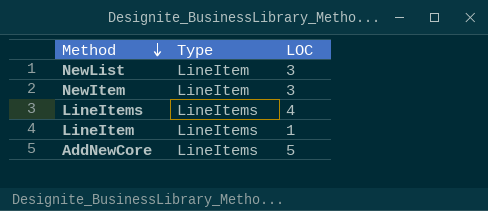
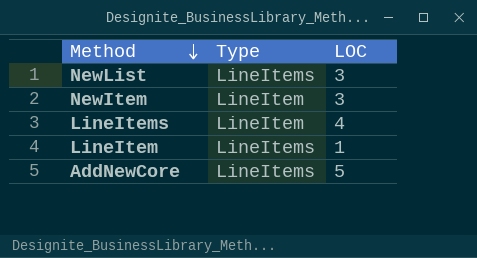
NewList | Type: LineItem -> LineItems
LineItems | Type: LineItems -> LineItem

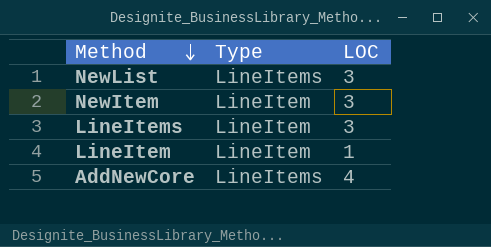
LineItems | LOC: 4 -> 3
LineItem | Type: LineItems -> LineItem
AddNewCore | LOC: 5 -> 4

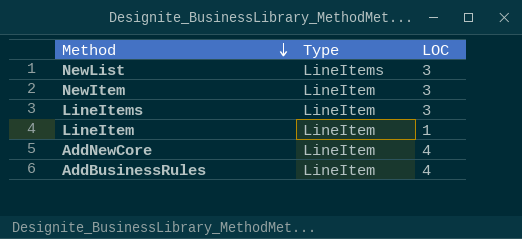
AddNewCore | Type: LineItems -> LineItem
row AddBusinessRules: none -> LineItem | 4

